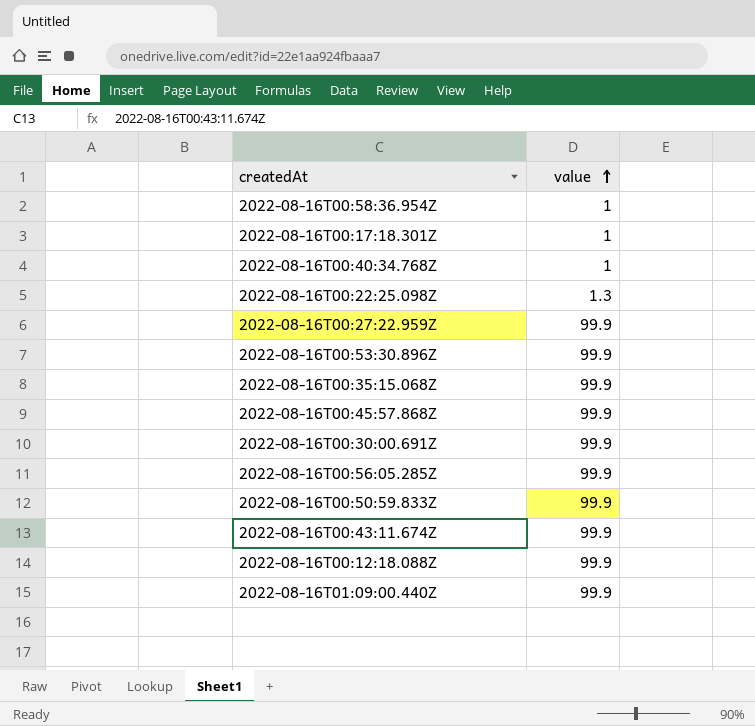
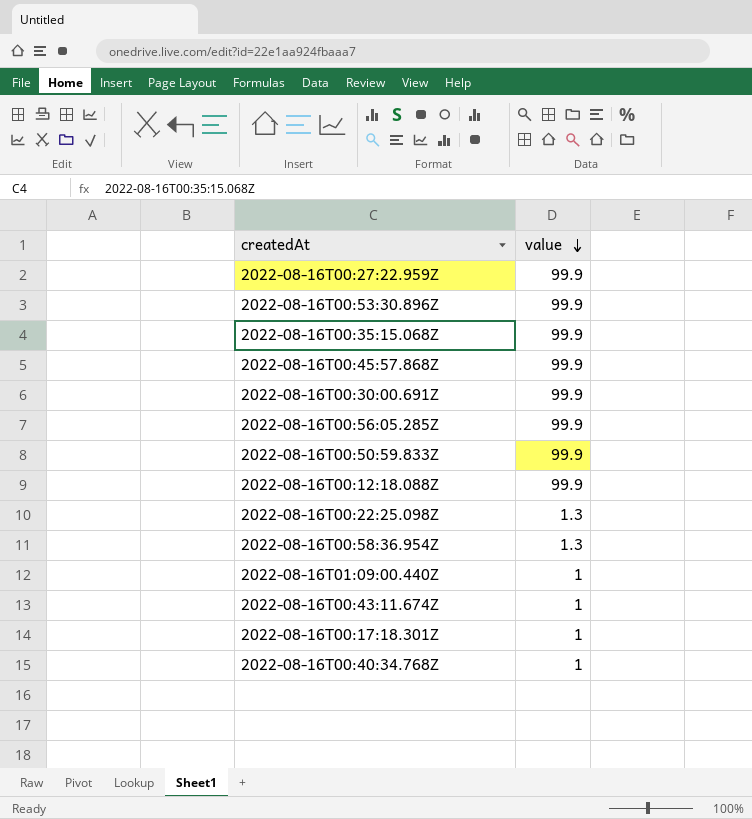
row order: value ascending -> value descending
2022-08-16T00:58:36.954Z | value: 1 -> 1.3
2022-08-16T01:09:00.440Z | value: 99.9 -> 1
2022-08-16T00:43:11.674Z | value: 99.9 -> 1

